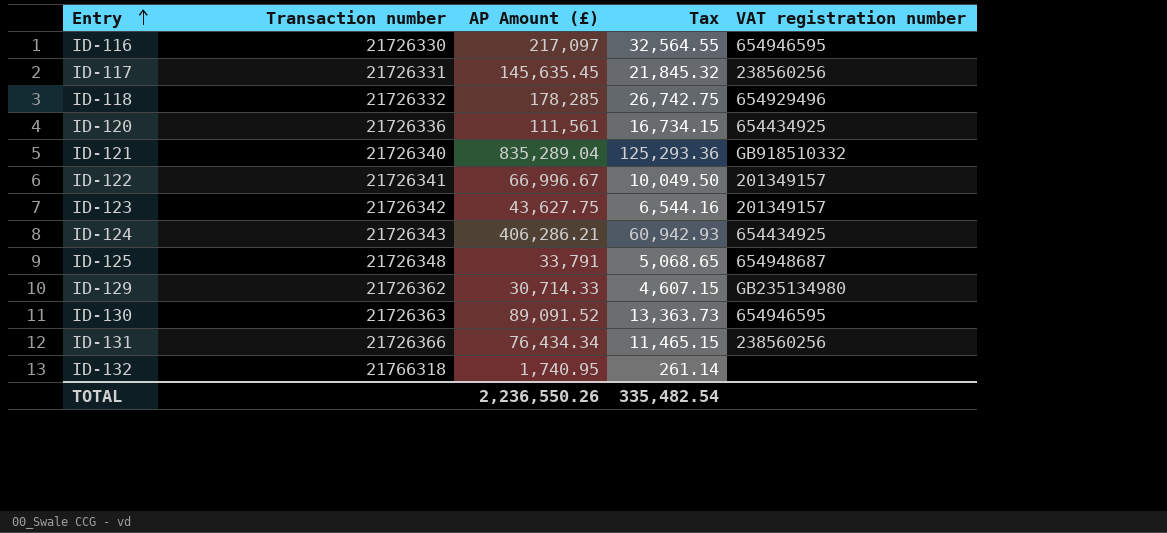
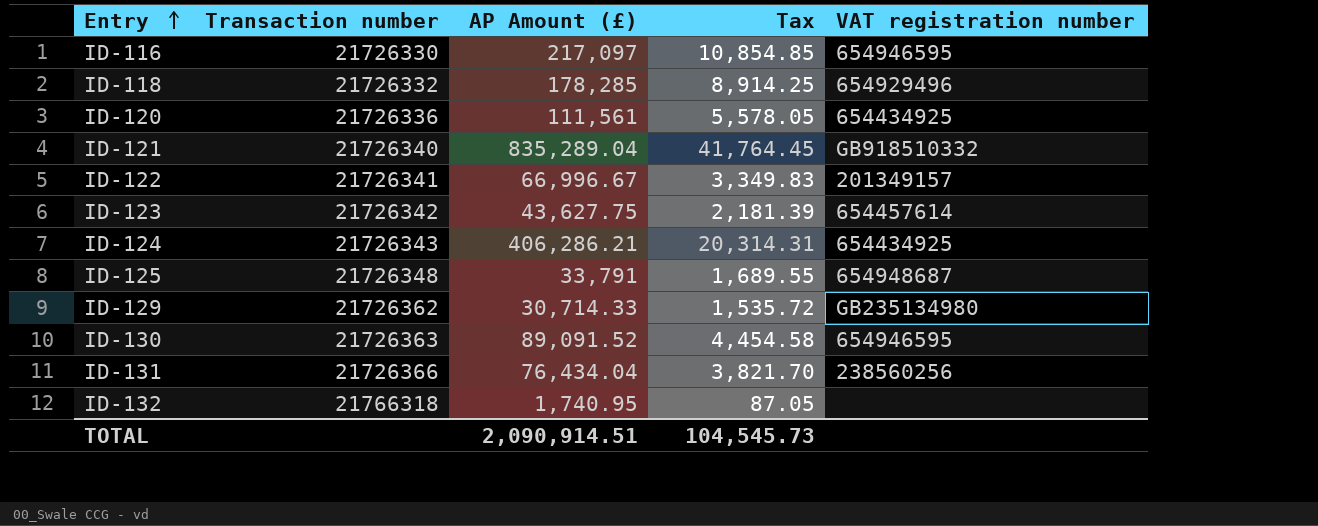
column Tax | formula: [AP Amount (£)] * 0.15 -> [AP Amount (£)] * 0.05
row ID-117: 21726331 | 145,635.45 | 21,845.32 | 238560256 -> none
ID-123 | VAT registration number: 201349157 -> 654457614
ID-131 | AP Amount (£): 76,434.34 -> 76,434.04
TOTAL | AP Amount (£): 2,236,550.26 -> 2,090,914.51
TOTAL | Tax: 335,482.54 -> 104,545.73

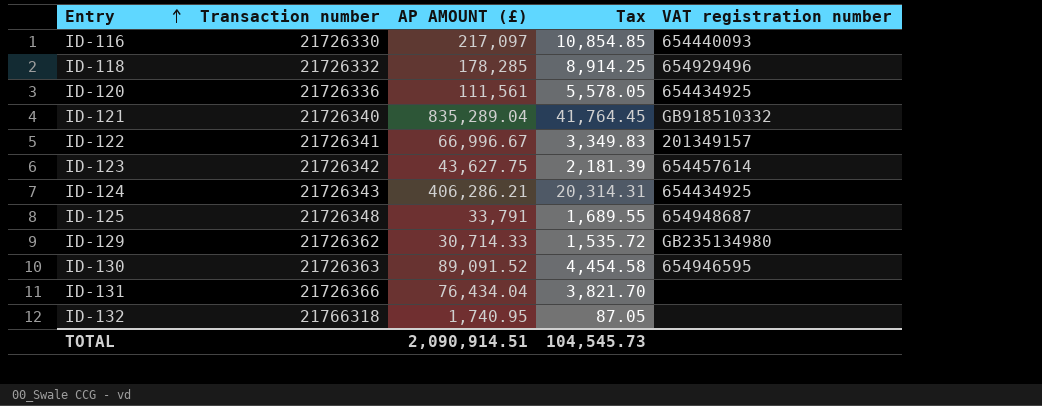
column name: AP Amount (£) -> AP AMOUNT (£)
ID-116 | VAT registration number: 654946595 -> 654440093
ID-131 | VAT registration number: 238560256 -> none

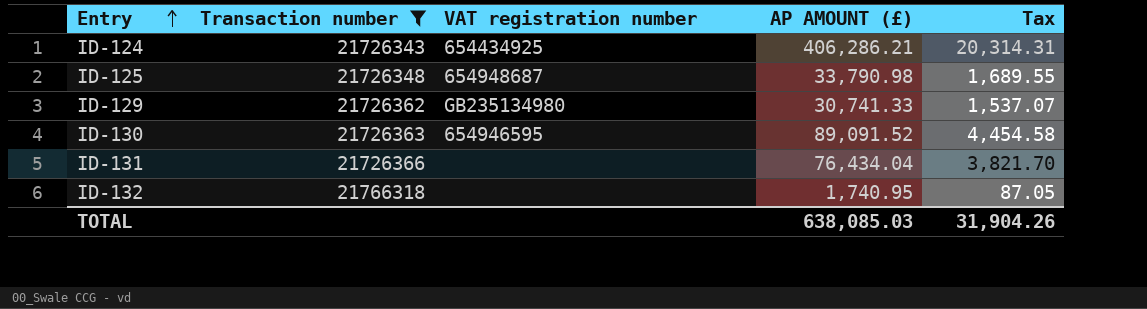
filter: none -> Transaction number >= 21726343
column VAT registration number | position: 5 -> 3
ID-125 | AP AMOUNT (£): 33,791 -> 33,790.98
ID-129 | AP AMOUNT (£): 30,714.33 -> 30,741.33
ID-129 | Tax: 1,535.72 -> 1,537.07
TOTAL | AP AMOUNT (£): 2,090,914.51 -> 638,085.03
TOTAL | Tax: 104,545.73 -> 31,904.26

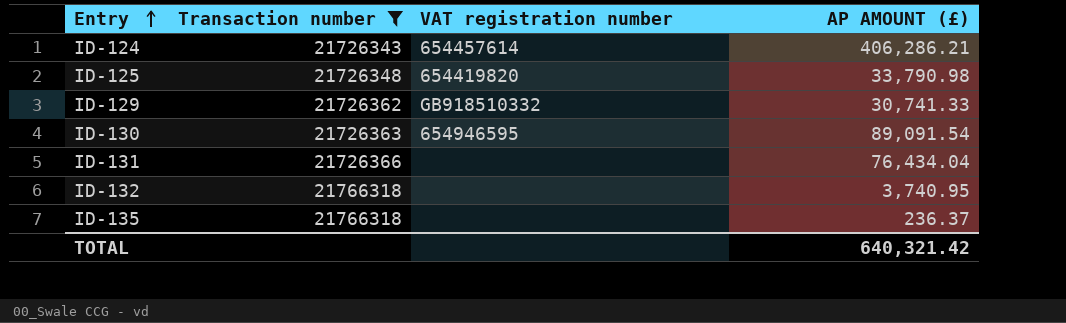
column Tax | formula: [AP AMOUNT (£)] * 0.05 -> none
ID-124 | VAT registration number: 654434925 -> 654457614
ID-125 | VAT registration number: 654948687 -> 654419820
ID-129 | VAT registration number: GB235134980 -> GB918510332
ID-130 | AP AMOUNT (£): 89,091.52 -> 89,091.54
ID-132 | AP AMOUNT (£): 1,740.95 -> 3,740.95
row ID-135: none -> 21766318 | none | 236.37
TOTAL | AP AMOUNT (£): 638,085.03 -> 640,321.42

